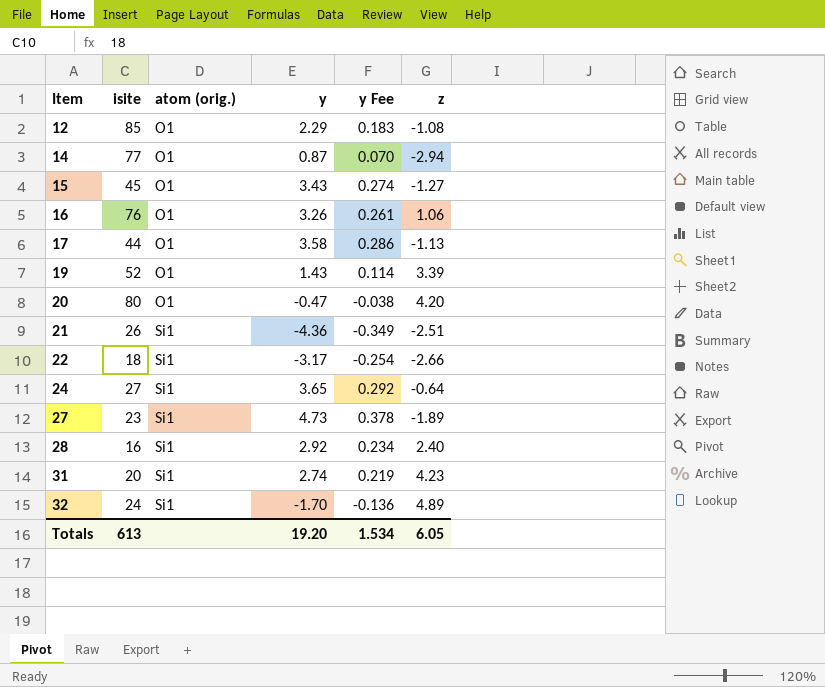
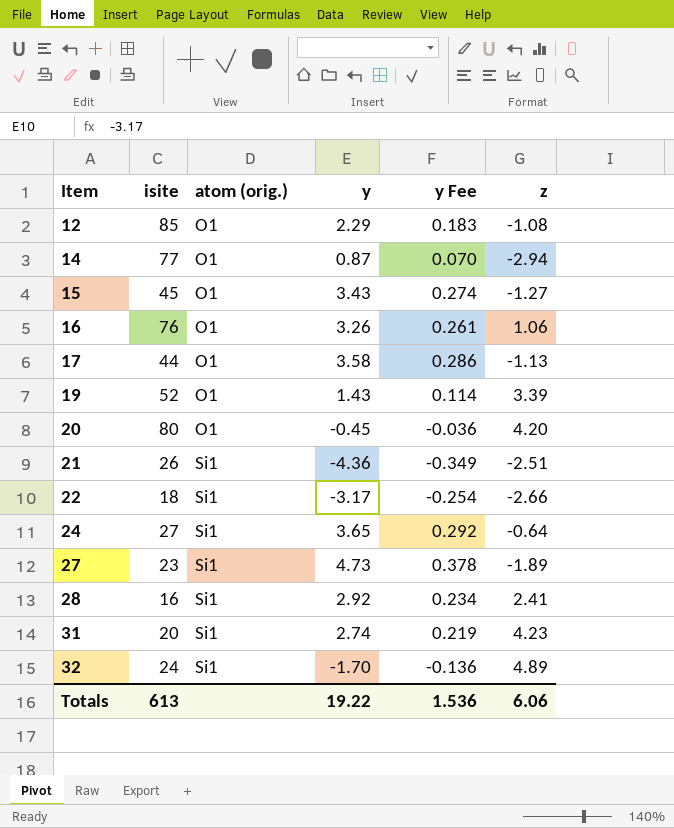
20 | y: -0.47 -> -0.45
20 | y Fee: -0.038 -> -0.036
28 | z: 2.40 -> 2.41
Totals | y: 19.20 -> 19.22
Totals | y Fee: 1.534 -> 1.536
Totals | z: 6.05 -> 6.06

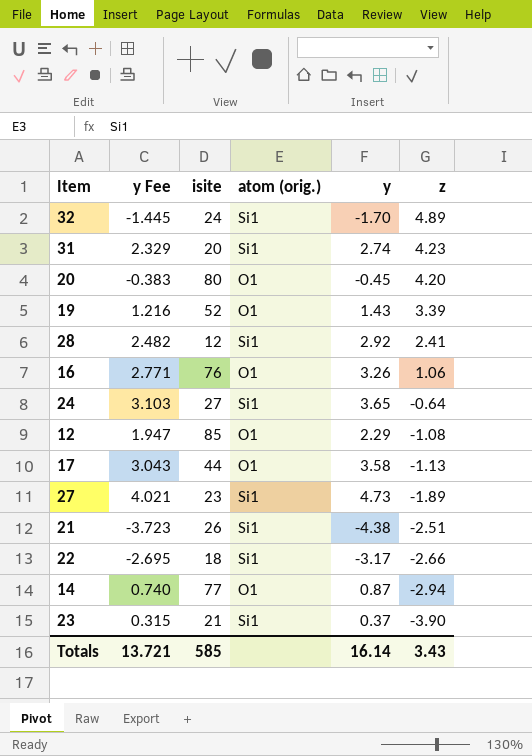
row order: Item ascending -> z descending
column y Fee | formula: [y] * 0.08 -> [y] * 0.85
column y Fee | position: 5 -> 2
row 15: 45 | O1 | 3.43 | 0.274 | -1.27 -> none
28 | isite: 16 -> 12
21 | y: -4.36 -> -4.38
row 23: none -> 0.315 | 21 | Si1 | 0.37 | -3.90
Totals | y Fee: 1.536 -> 13.721
Totals | isite: 613 -> 585
Totals | y: 19.22 -> 16.14
Totals | z: 6.06 -> 3.43

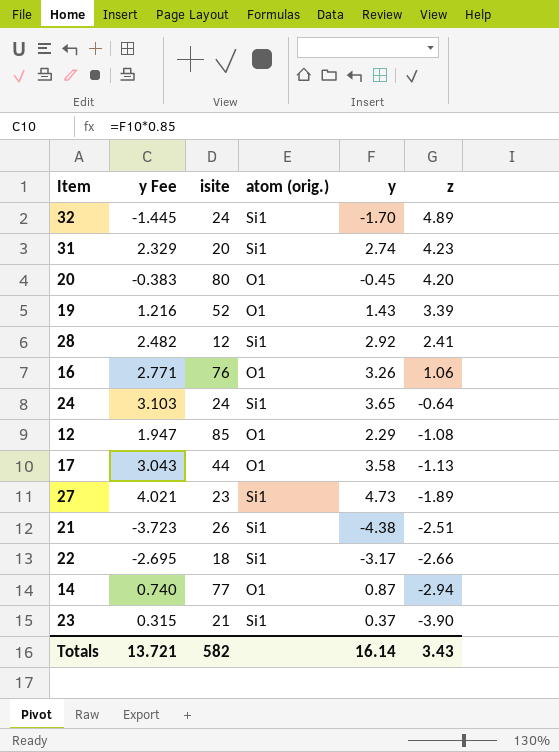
24 | isite: 27 -> 24
Totals | isite: 585 -> 582

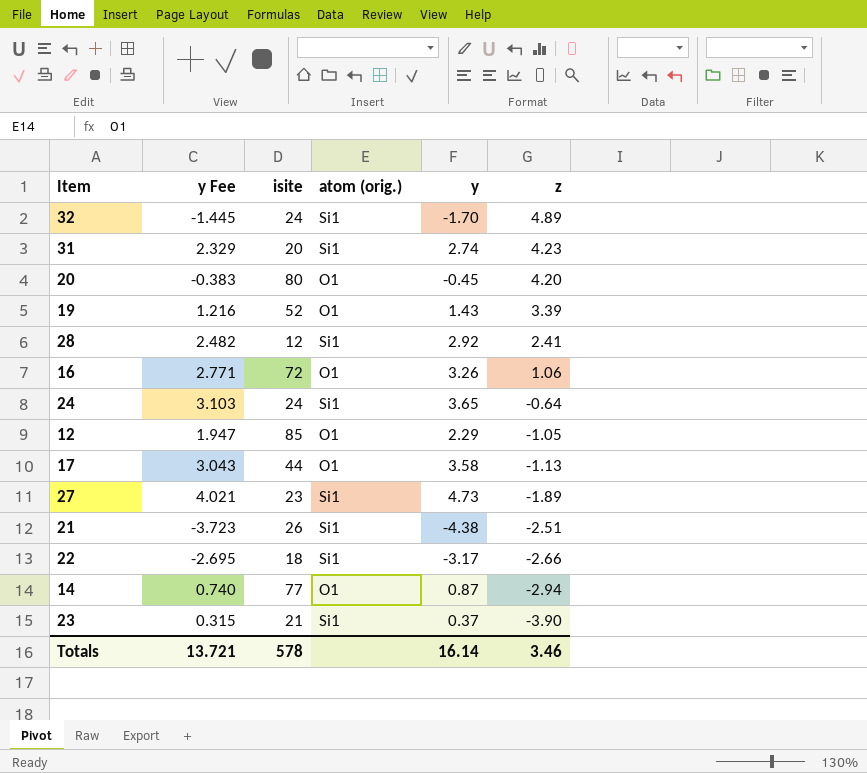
16 | isite: 76 -> 72
12 | z: -1.08 -> -1.05
Totals | isite: 582 -> 578
Totals | z: 3.43 -> 3.46

